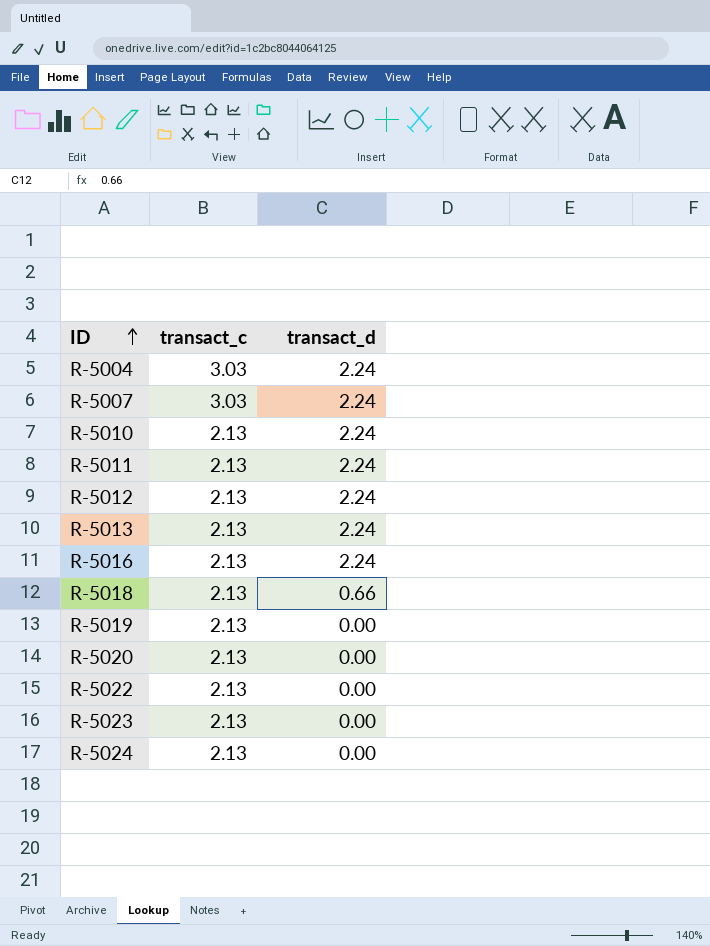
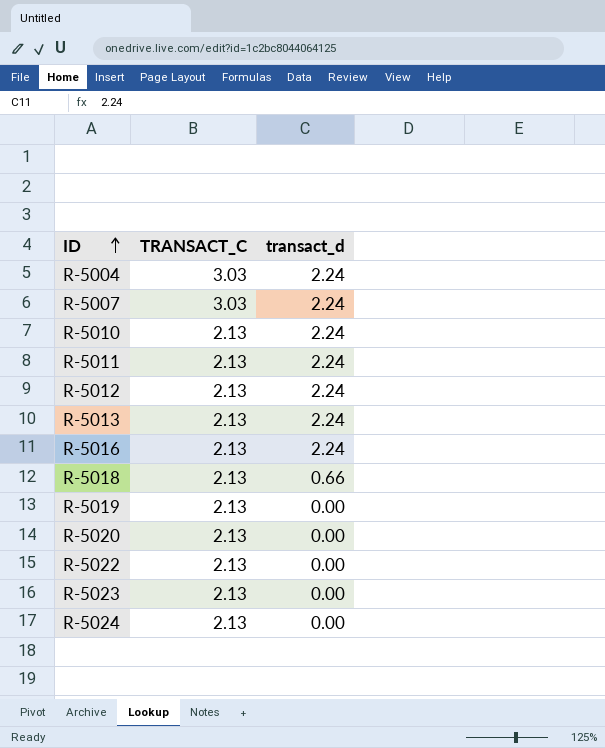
column name: transact_c -> TRANSACT_C

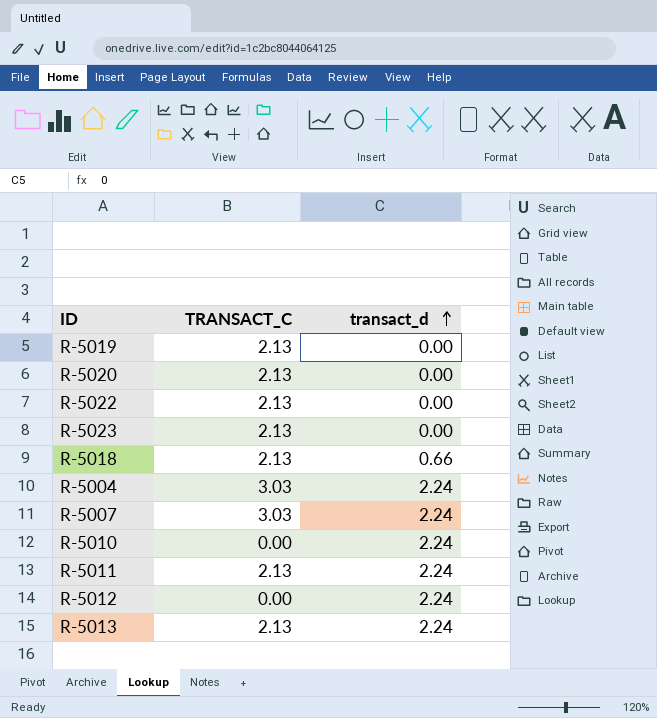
row order: ID ascending -> transact_d ascending
row R-5016: 2.13 | 2.24 -> none
row R-5024: 2.13 | 0.00 -> none
R-5010 | TRANSACT_C: 2.13 -> 0.00
R-5012 | TRANSACT_C: 2.13 -> 0.00

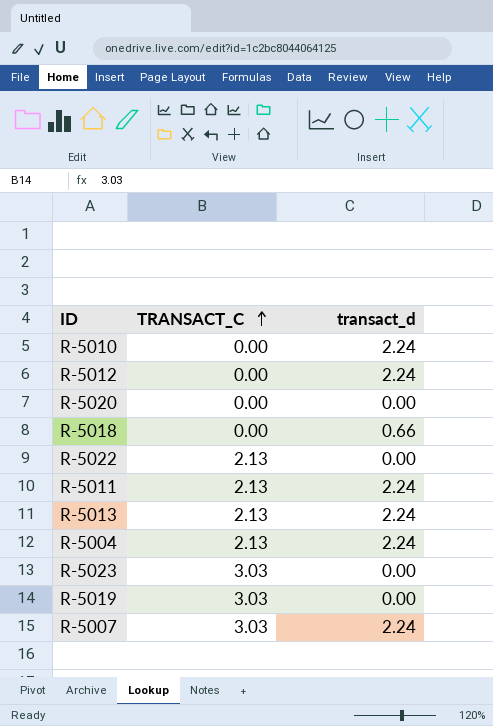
row order: transact_d ascending -> TRANSACT_C ascending
R-5020 | TRANSACT_C: 2.13 -> 0.00
R-5018 | TRANSACT_C: 2.13 -> 0.00
R-5004 | TRANSACT_C: 3.03 -> 2.13
R-5023 | TRANSACT_C: 2.13 -> 3.03
R-5019 | TRANSACT_C: 2.13 -> 3.03

